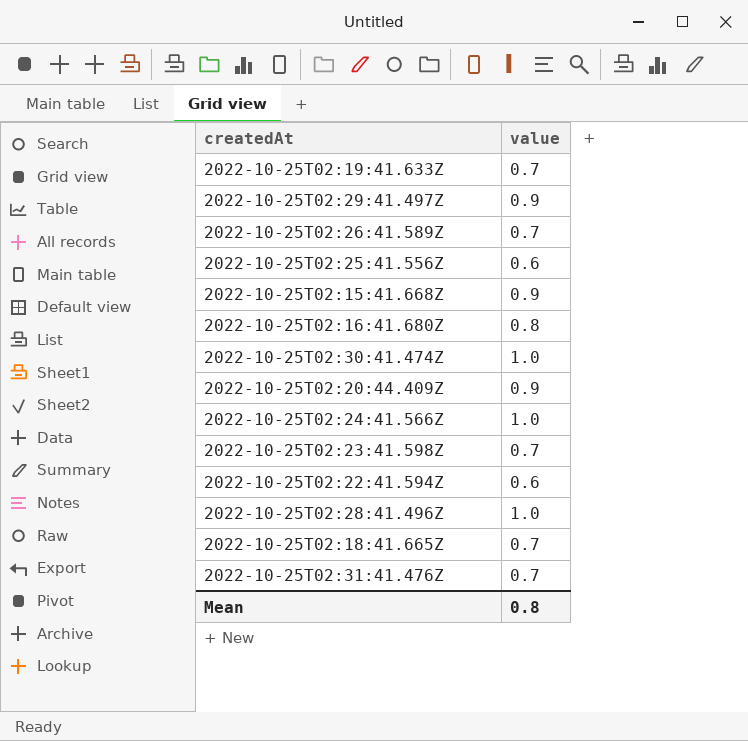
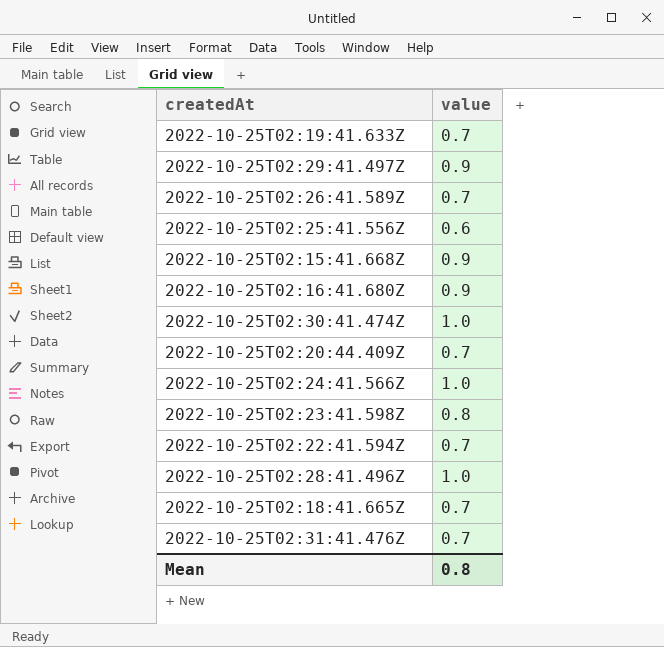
2022-10-25T02:16:41.680Z | value: 0.8 -> 0.9
2022-10-25T02:20:44.409Z | value: 0.9 -> 0.7
2022-10-25T02:23:41.598Z | value: 0.7 -> 0.8
2022-10-25T02:22:41.594Z | value: 0.6 -> 0.7

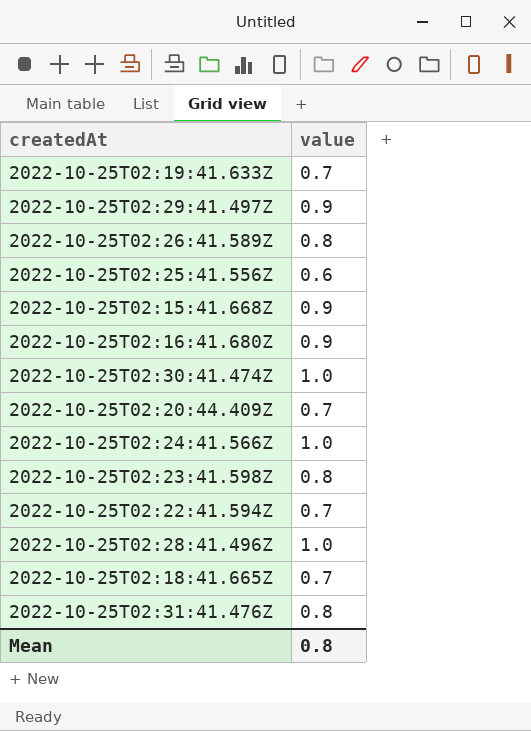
2022-10-25T02:26:41.589Z | value: 0.7 -> 0.8
2022-10-25T02:31:41.476Z | value: 0.7 -> 0.8

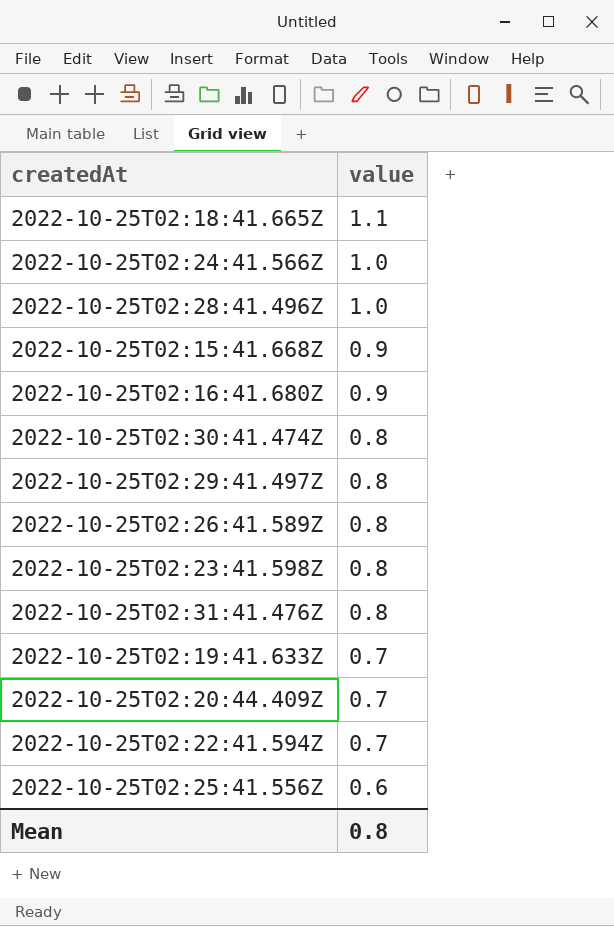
row order: none -> value descending
2022-10-25T02:18:41.665Z | value: 0.7 -> 1.1
2022-10-25T02:30:41.474Z | value: 1.0 -> 0.8
2022-10-25T02:29:41.497Z | value: 0.9 -> 0.8

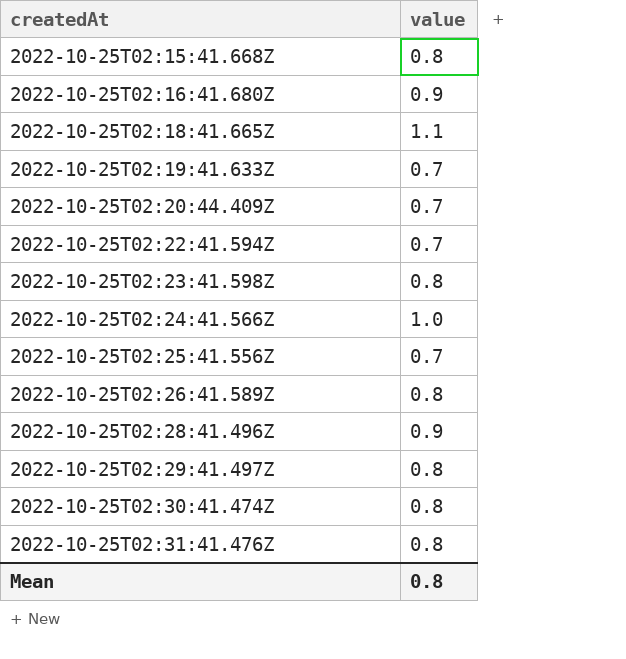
row order: value descending -> createdAt ascending
2022-10-25T02:15:41.668Z | value: 0.9 -> 0.8
2022-10-25T02:25:41.556Z | value: 0.6 -> 0.7
2022-10-25T02:28:41.496Z | value: 1.0 -> 0.9

